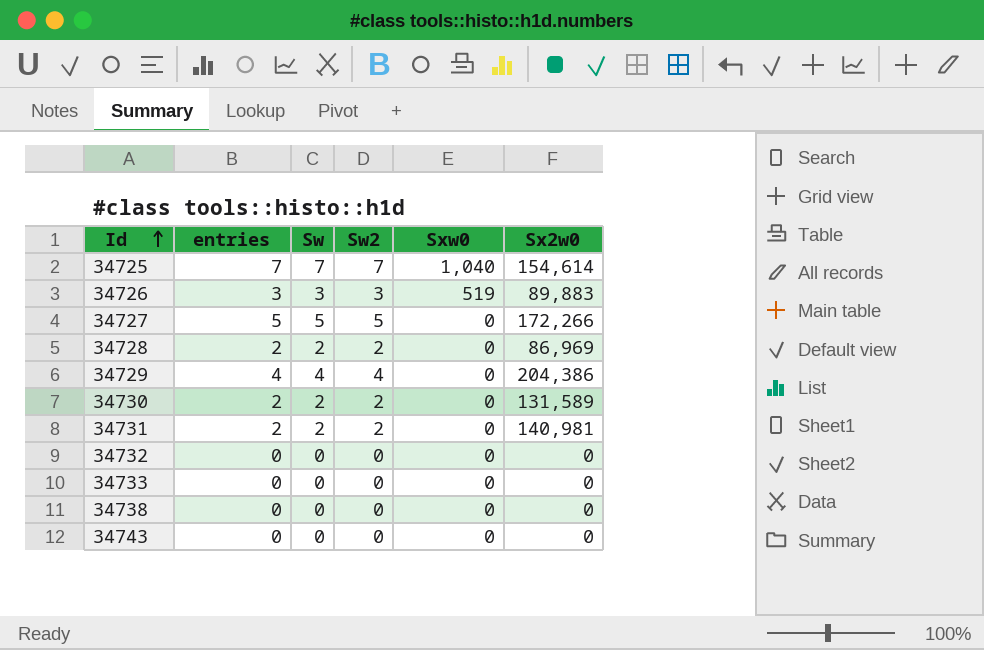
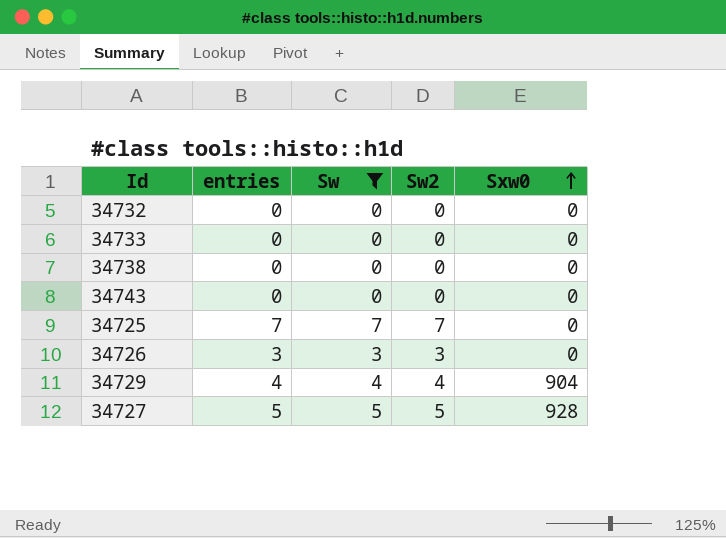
filter: none -> Sw != 2
row order: Id ascending -> Sxw0 ascending
column Sx2w0 | position: 6 -> none
34725 | Sxw0: 1,040 -> 0
34726 | Sxw0: 519 -> 0
34729 | Sxw0: 0 -> 904
34727 | Sxw0: 0 -> 928

